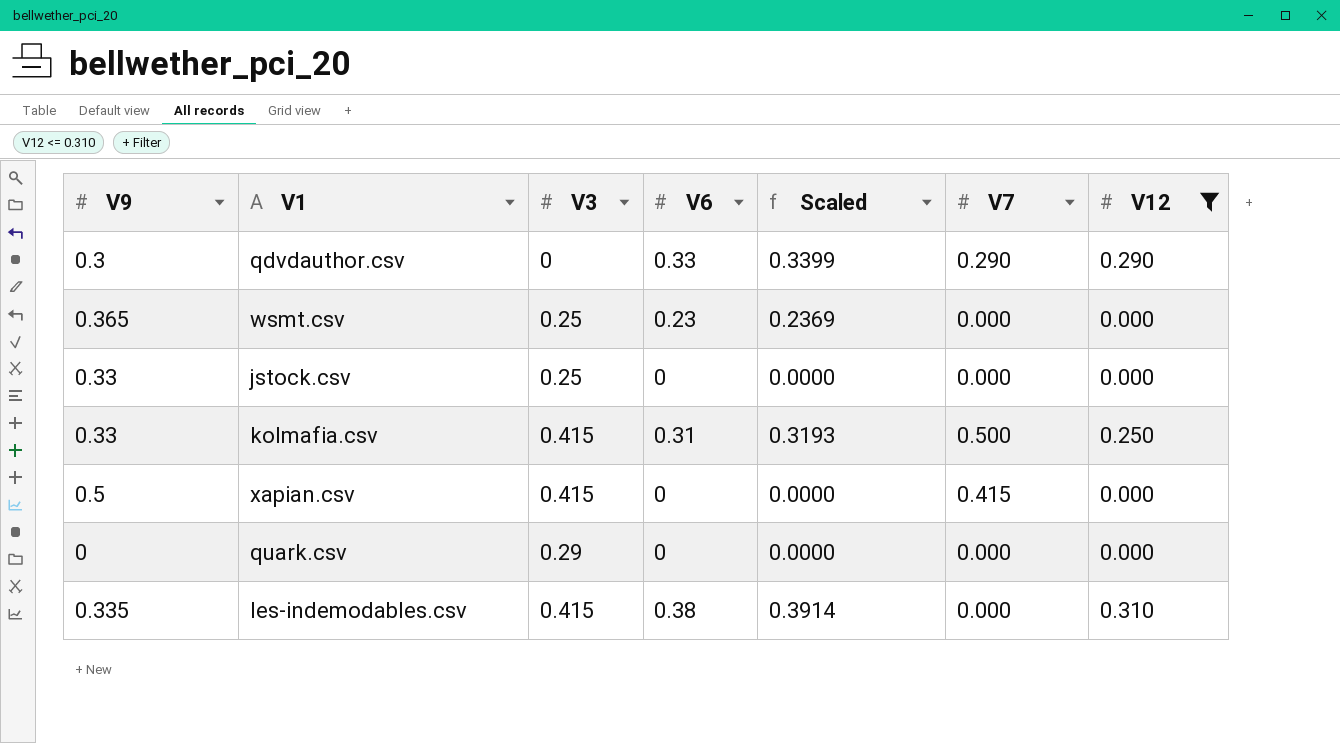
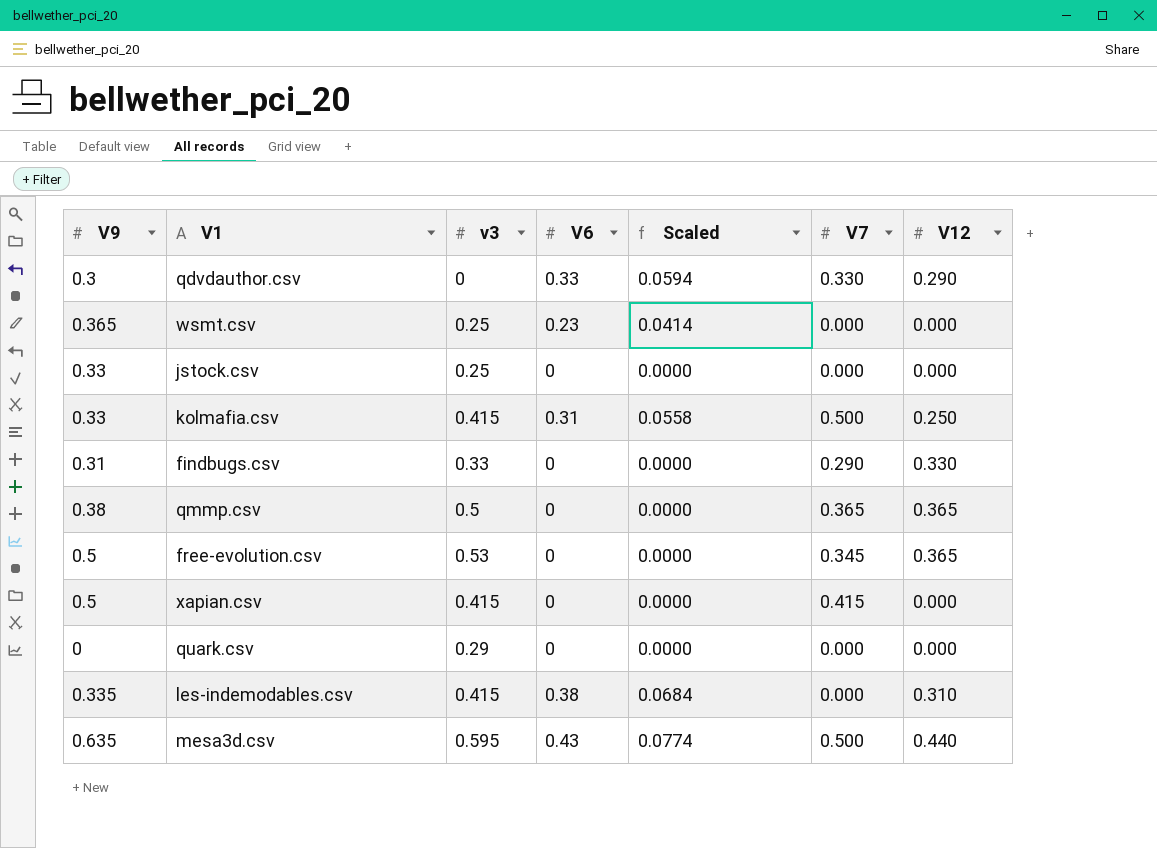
filter: V12 <= 0.310 -> none
column name: V3 -> v3
column Scaled | formula: [V6] * 1.03 -> [V6] * 0.18
qdvdauthor.csv | V7: 0.290 -> 0.330

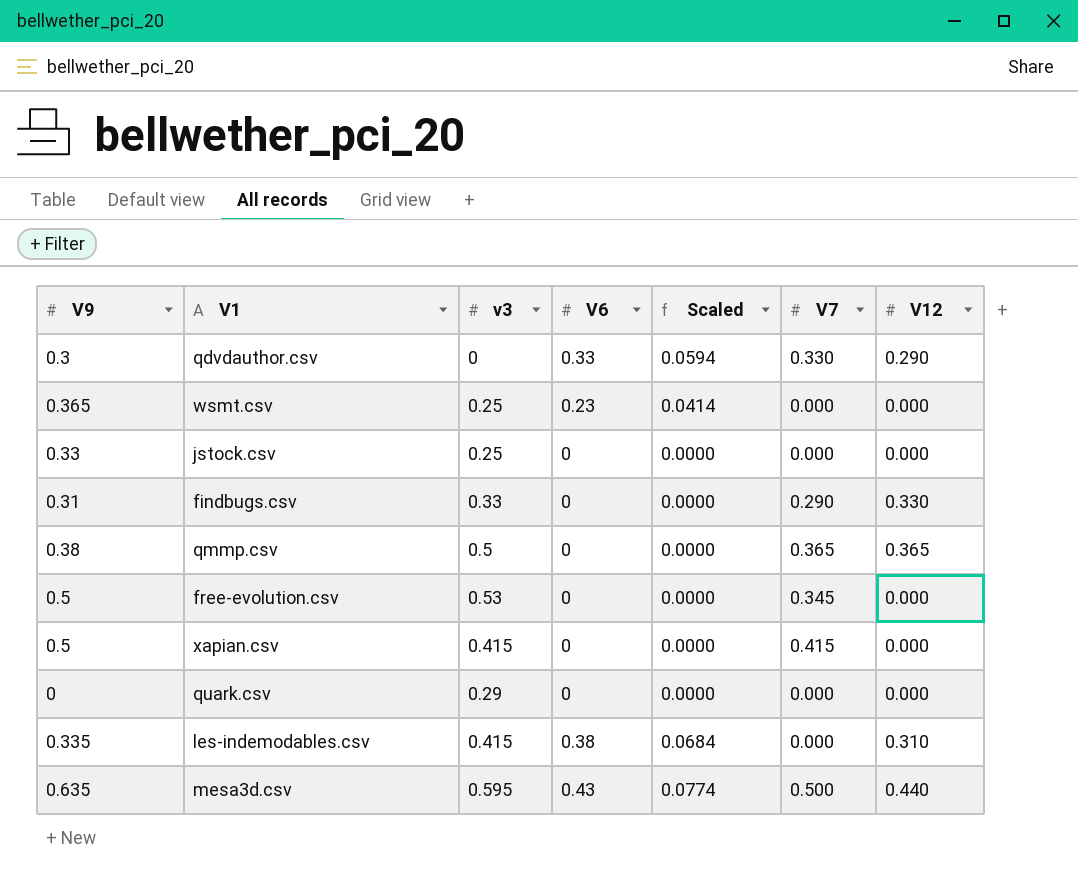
row kolmafia.csv: 0.33 | 0.415 | 0.31 | 0.0558 | 0.500 | 0.250 -> none
free-evolution.csv | V12: 0.365 -> 0.000

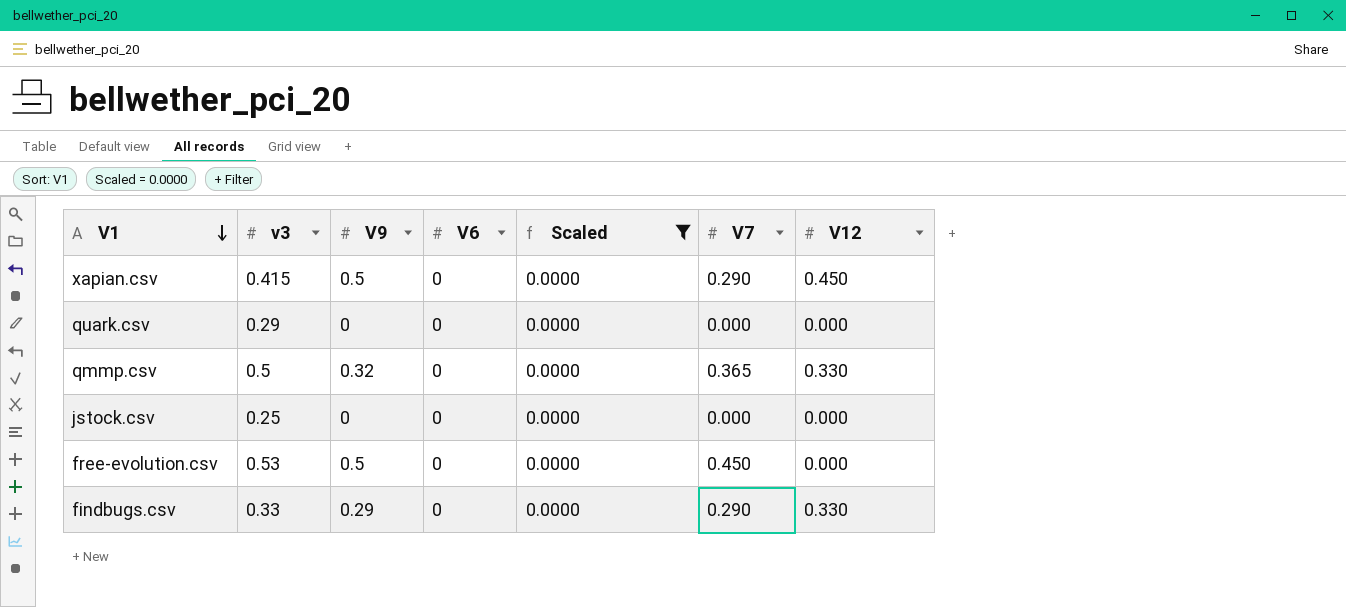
filter: none -> Scaled = 0.0000
row order: none -> V1 descending
column V9 | position: 1 -> 3
xapian.csv | V7: 0.415 -> 0.290
xapian.csv | V12: 0.000 -> 0.450
qmmp.csv | V9: 0.38 -> 0.32
qmmp.csv | V12: 0.365 -> 0.330
jstock.csv | V9: 0.33 -> 0
free-evolution.csv | V7: 0.345 -> 0.450
findbugs.csv | V9: 0.31 -> 0.29

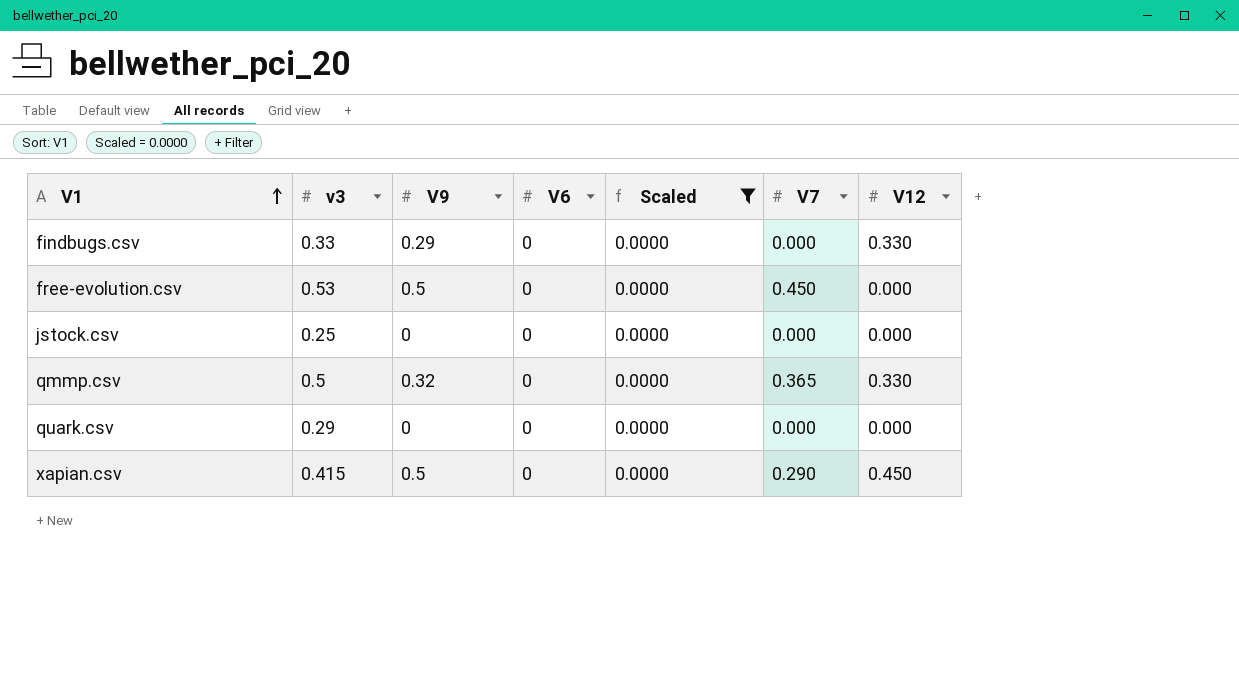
row order: V1 descending -> V1 ascending
findbugs.csv | V7: 0.290 -> 0.000

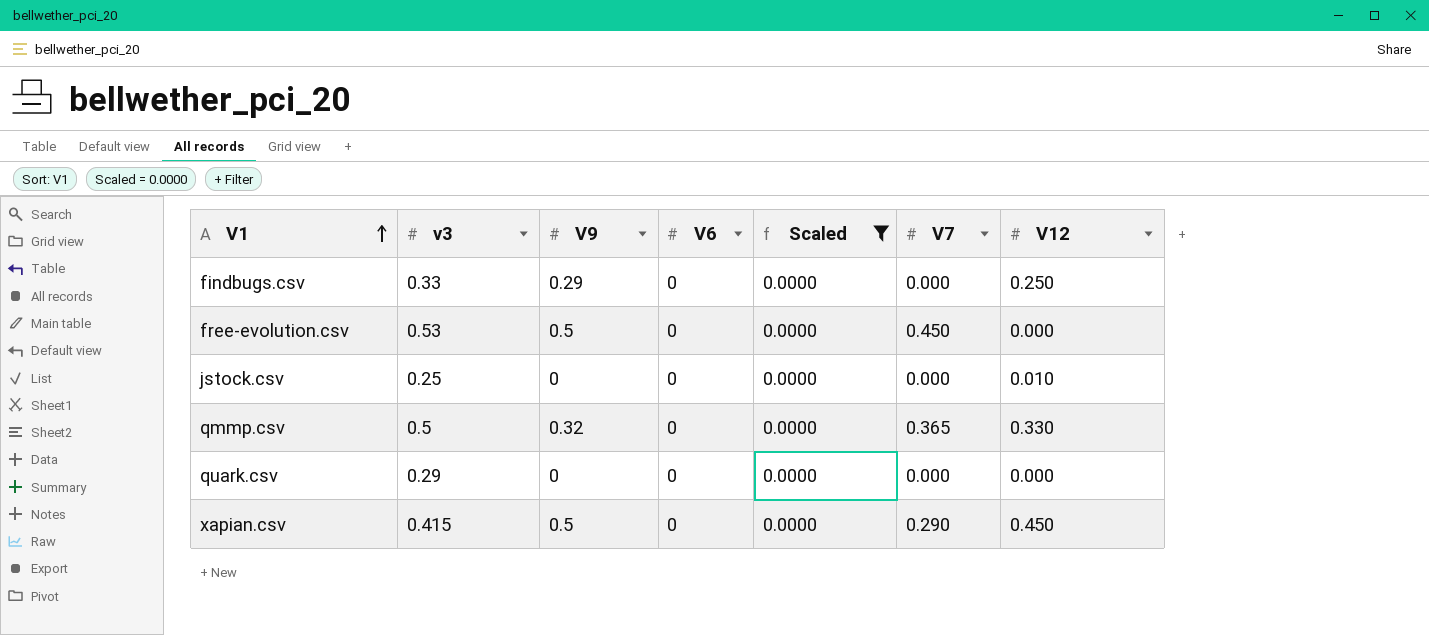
findbugs.csv | V12: 0.330 -> 0.250
jstock.csv | V12: 0.000 -> 0.010

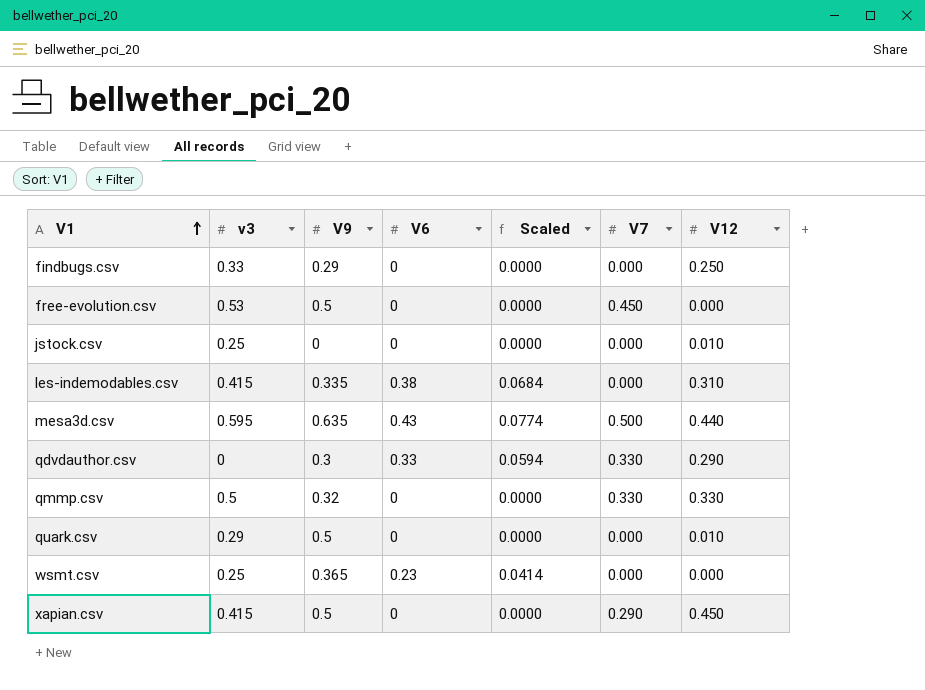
filter: Scaled = 0.0000 -> none
qmmp.csv | V7: 0.365 -> 0.330
quark.csv | V9: 0 -> 0.5
quark.csv | V12: 0.000 -> 0.010

